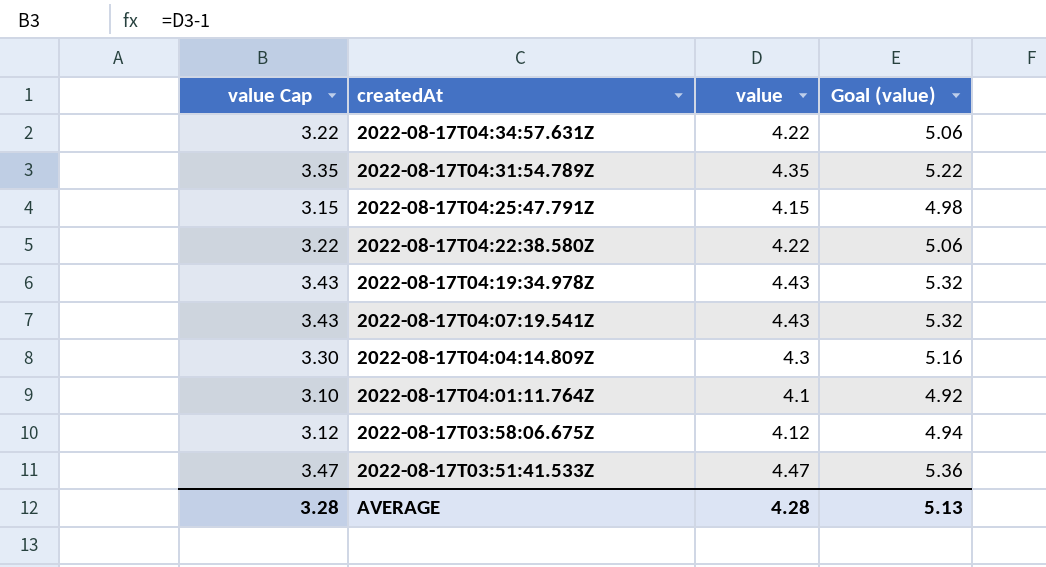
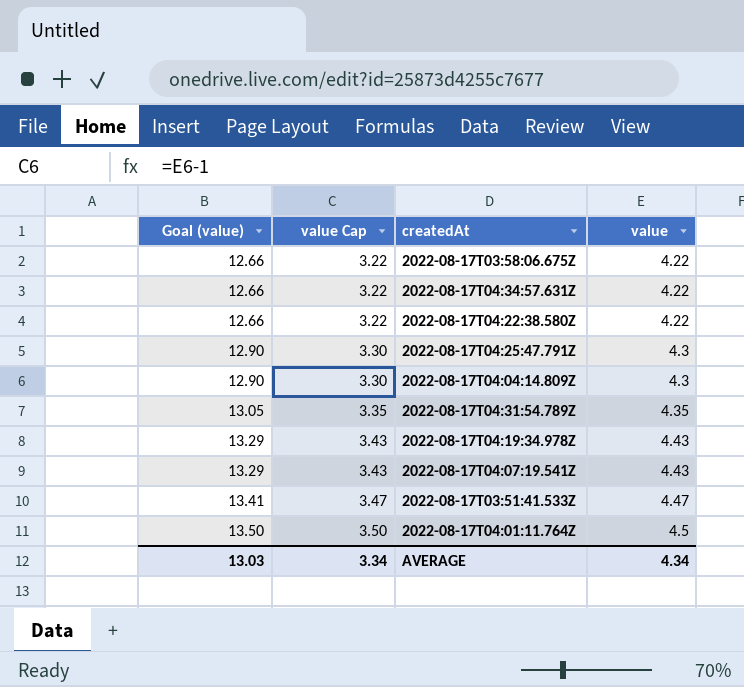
row order: createdAt descending -> Goal (value) ascending
column Goal (value) | formula: [value] * 1.2 -> [value] * 3
column Goal (value) | position: 4 -> 1
2022-08-17T03:58:06.675Z | value Cap: 3.12 -> 3.22
2022-08-17T03:58:06.675Z | value: 4.12 -> 4.22
2022-08-17T04:25:47.791Z | value Cap: 3.15 -> 3.30
2022-08-17T04:25:47.791Z | value: 4.15 -> 4.3
2022-08-17T04:01:11.764Z | value Cap: 3.10 -> 3.50
2022-08-17T04:01:11.764Z | value: 4.1 -> 4.5
AVERAGE | Goal (value): 5.13 -> 13.03
AVERAGE | value Cap: 3.28 -> 3.34
AVERAGE | value: 4.28 -> 4.34

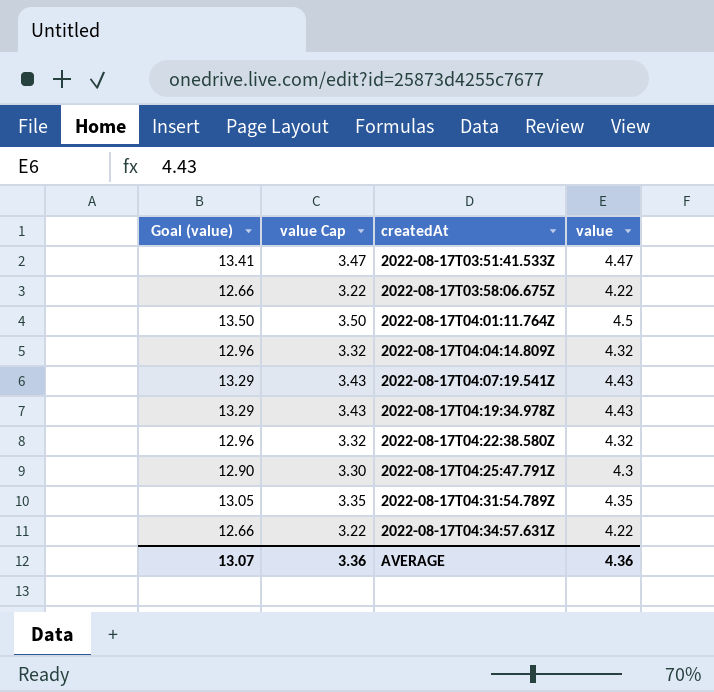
row order: Goal (value) ascending -> createdAt ascending
2022-08-17T04:04:14.809Z | Goal (value): 12.90 -> 12.96
2022-08-17T04:04:14.809Z | value Cap: 3.30 -> 3.32
2022-08-17T04:04:14.809Z | value: 4.3 -> 4.32
2022-08-17T04:22:38.580Z | Goal (value): 12.66 -> 12.96
2022-08-17T04:22:38.580Z | value Cap: 3.22 -> 3.32
2022-08-17T04:22:38.580Z | value: 4.22 -> 4.32
AVERAGE | Goal (value): 13.03 -> 13.07
AVERAGE | value Cap: 3.34 -> 3.36
AVERAGE | value: 4.34 -> 4.36

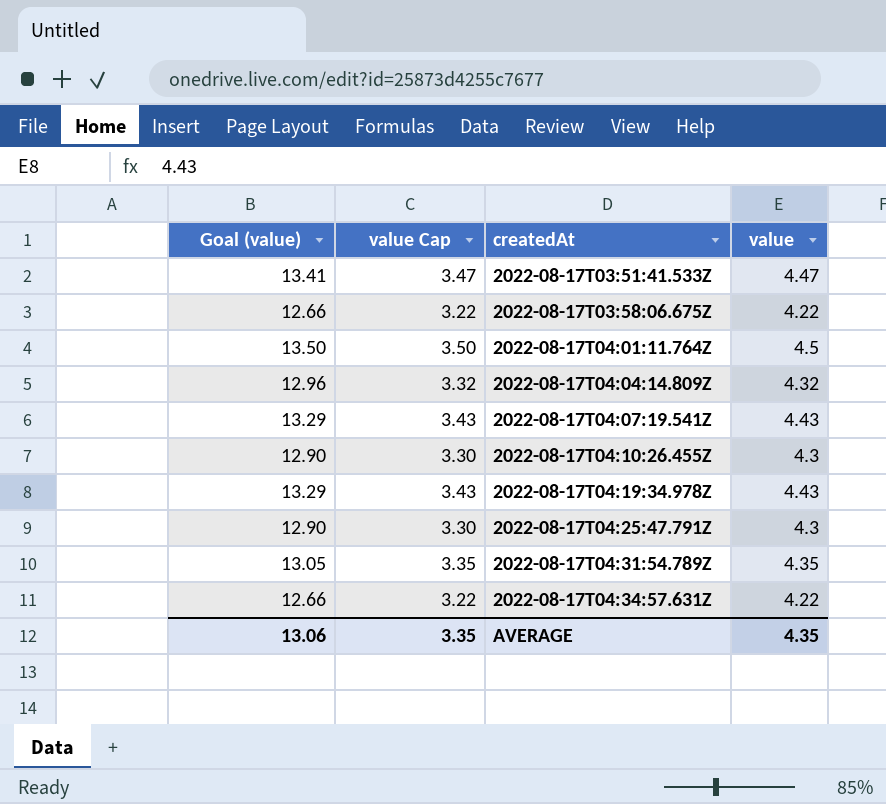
row 2022-08-17T04:22:38.580Z: 12.96 | 3.32 | 4.32 -> none
row 2022-08-17T04:10:26.455Z: none -> 12.90 | 3.30 | 4.3
AVERAGE | Goal (value): 13.07 -> 13.06
AVERAGE | value Cap: 3.36 -> 3.35
AVERAGE | value: 4.36 -> 4.35

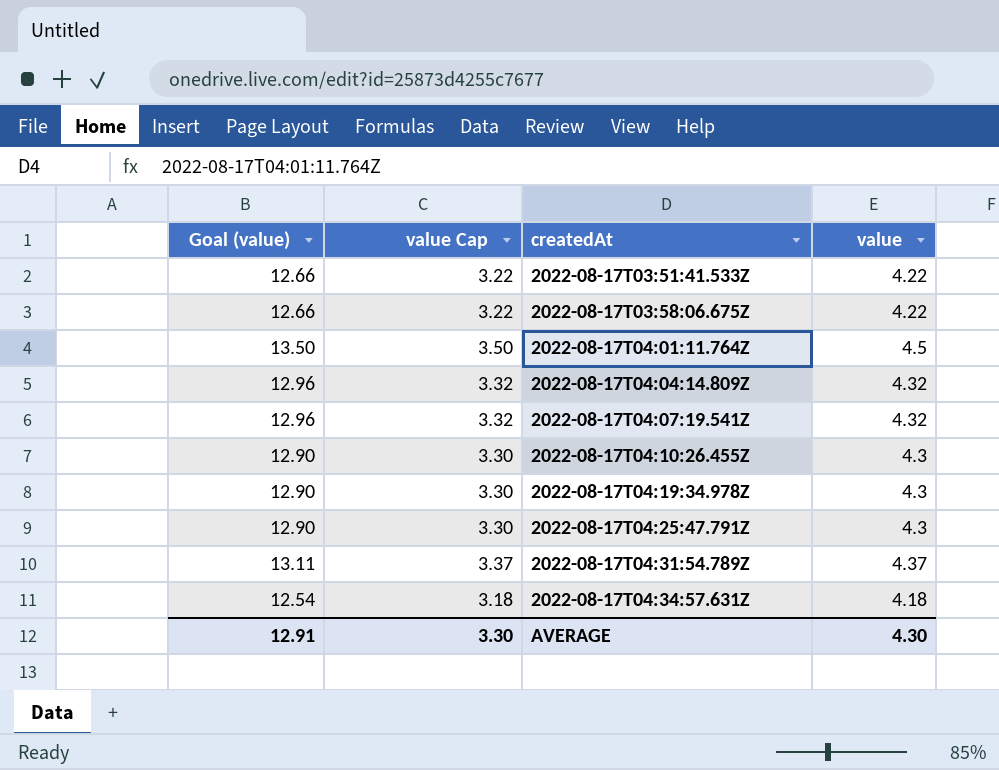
2022-08-17T03:51:41.533Z | Goal (value): 13.41 -> 12.66
2022-08-17T03:51:41.533Z | value Cap: 3.47 -> 3.22
2022-08-17T03:51:41.533Z | value: 4.47 -> 4.22
2022-08-17T04:07:19.541Z | Goal (value): 13.29 -> 12.96
2022-08-17T04:07:19.541Z | value Cap: 3.43 -> 3.32
2022-08-17T04:07:19.541Z | value: 4.43 -> 4.32
2022-08-17T04:19:34.978Z | Goal (value): 13.29 -> 12.90
2022-08-17T04:19:34.978Z | value Cap: 3.43 -> 3.30
2022-08-17T04:19:34.978Z | value: 4.43 -> 4.3
2022-08-17T04:31:54.789Z | Goal (value): 13.05 -> 13.11
2022-08-17T04:31:54.789Z | value Cap: 3.35 -> 3.37
2022-08-17T04:31:54.789Z | value: 4.35 -> 4.37
2022-08-17T04:34:57.631Z | Goal (value): 12.66 -> 12.54
2022-08-17T04:34:57.631Z | value Cap: 3.22 -> 3.18
2022-08-17T04:34:57.631Z | value: 4.22 -> 4.18
AVERAGE | Goal (value): 13.06 -> 12.91
AVERAGE | value Cap: 3.35 -> 3.30
AVERAGE | value: 4.35 -> 4.30

